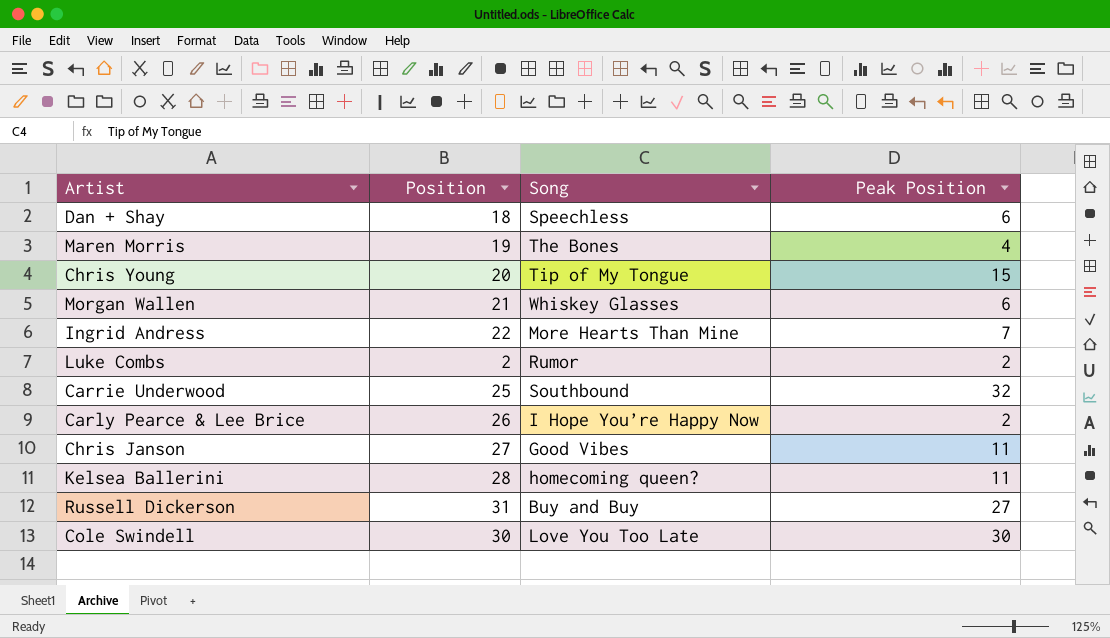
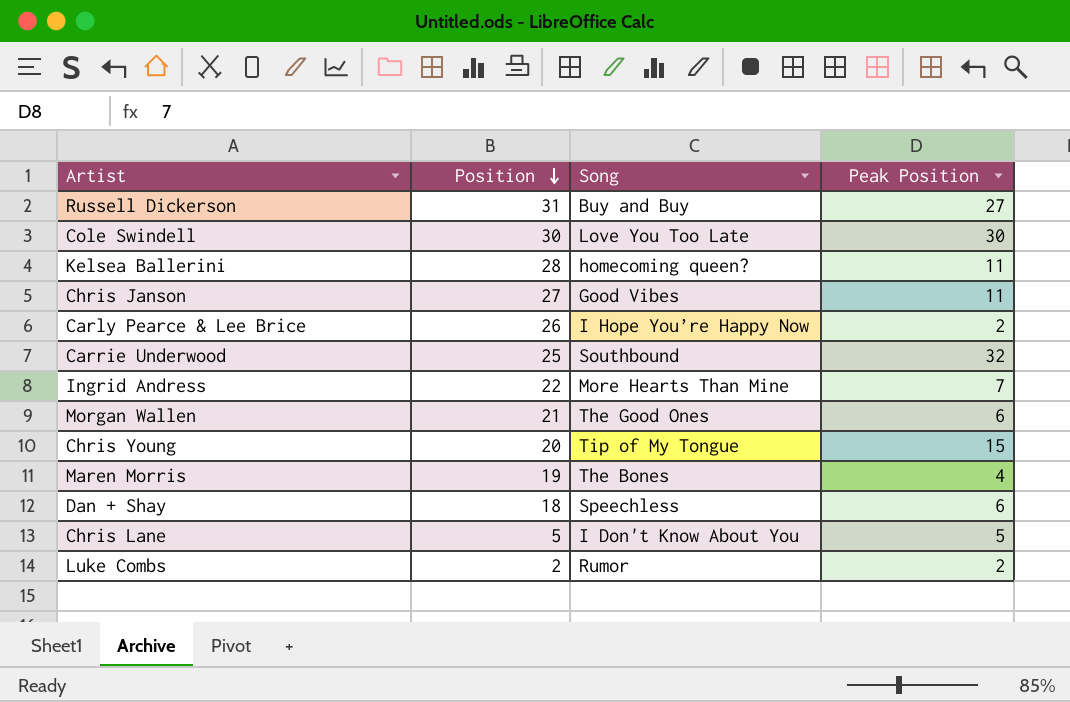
row order: none -> Position descending
Morgan Wallen | Song: Whiskey Glasses -> The Good Ones
row Chris Lane: none -> 5 | I Don't Know About You | 5

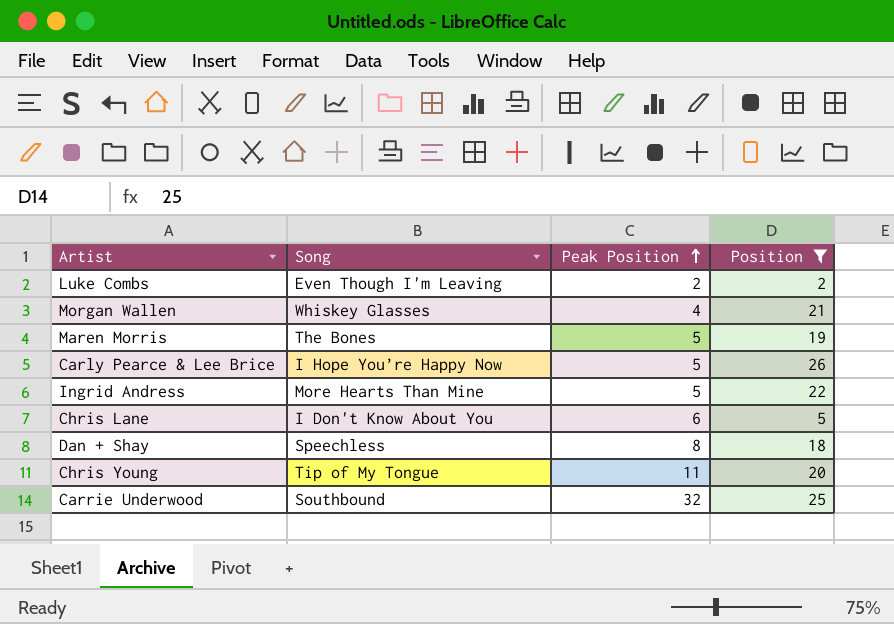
filter: none -> Position <= 26
row order: Position descending -> Peak Position ascending
column Position | position: 2 -> 4
Luke Combs | Song: Rumor -> Even Though I'm Leaving
Morgan Wallen | Song: The Good Ones -> Whiskey Glasses
Morgan Wallen | Peak Position: 6 -> 4
Maren Morris | Peak Position: 4 -> 5
Carly Pearce & Lee Brice | Peak Position: 2 -> 5
Ingrid Andress | Peak Position: 7 -> 5
Chris Lane | Peak Position: 5 -> 6
Dan + Shay | Peak Position: 6 -> 8
Chris Young | Peak Position: 15 -> 11

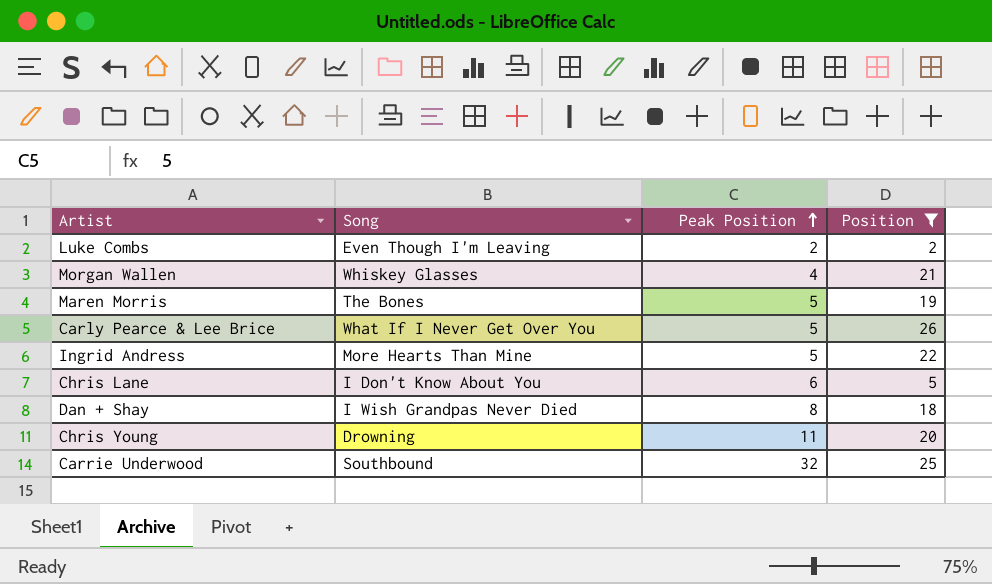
Carly Pearce & Lee Brice | Song: I Hope You’re Happy Now -> What If I Never Get Over You
Dan + Shay | Song: Speechless -> I Wish Grandpas Never Died
Chris Young | Song: Tip of My Tongue -> Drowning

